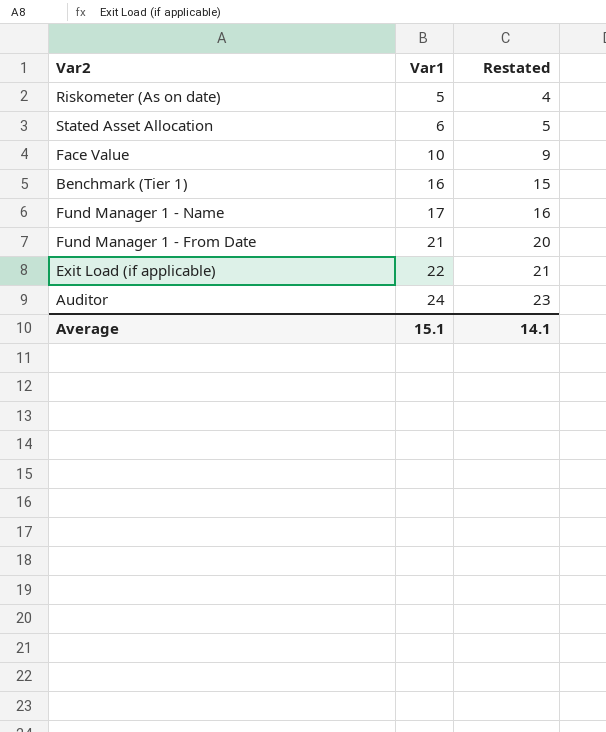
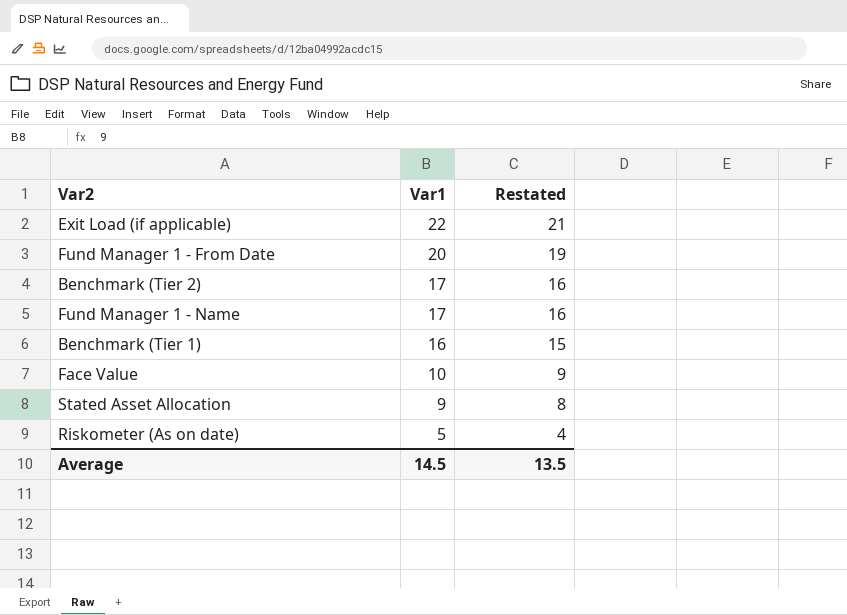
row order: Var1 ascending -> Var1 descending
row Auditor: 24 | 23 -> none
Fund Manager 1 - From Date | Var1: 21 -> 20
Fund Manager 1 - From Date | Restated: 20 -> 19
row Benchmark (Tier 2): none -> 17 | 16
Stated Asset Allocation | Var1: 6 -> 9
Stated Asset Allocation | Restated: 5 -> 8
Average | Var1: 15.1 -> 14.5
Average | Restated: 14.1 -> 13.5

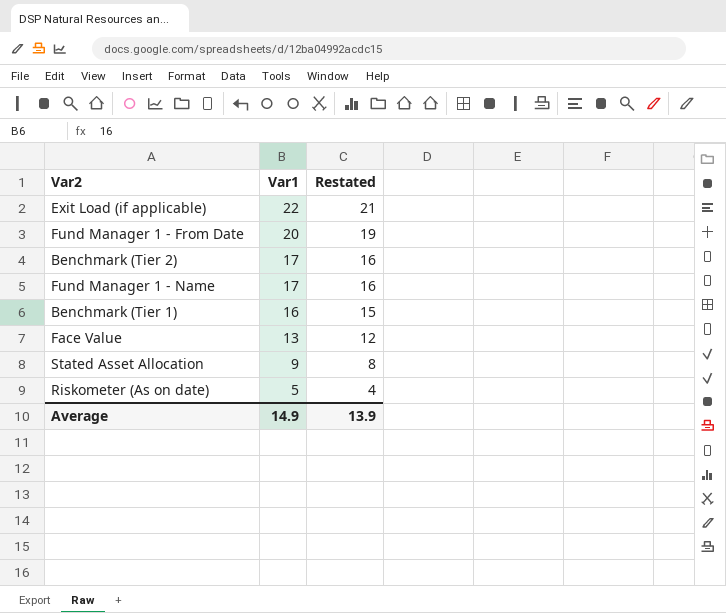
Face Value | Var1: 10 -> 13
Face Value | Restated: 9 -> 12
Average | Var1: 14.5 -> 14.9
Average | Restated: 13.5 -> 13.9

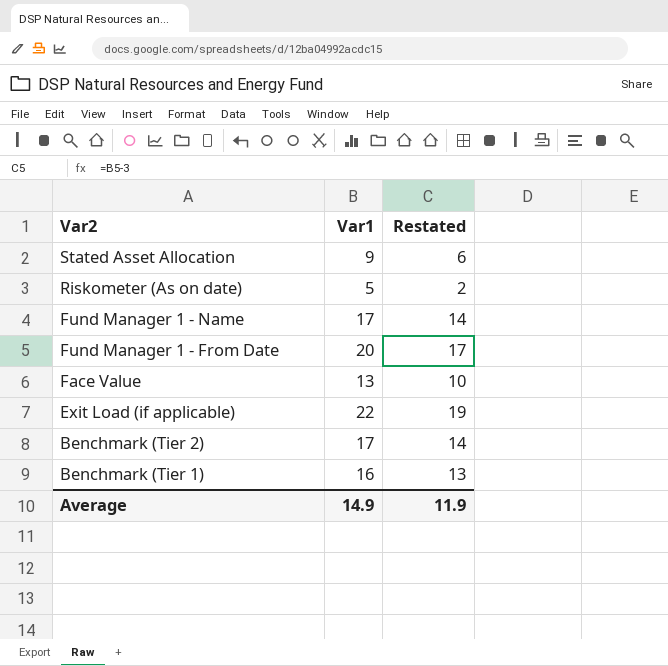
row order: Var1 descending -> Var2 descending
column Restated | formula: [Var1] - 1 -> [Var1] - 3
Average | Restated: 13.9 -> 11.9

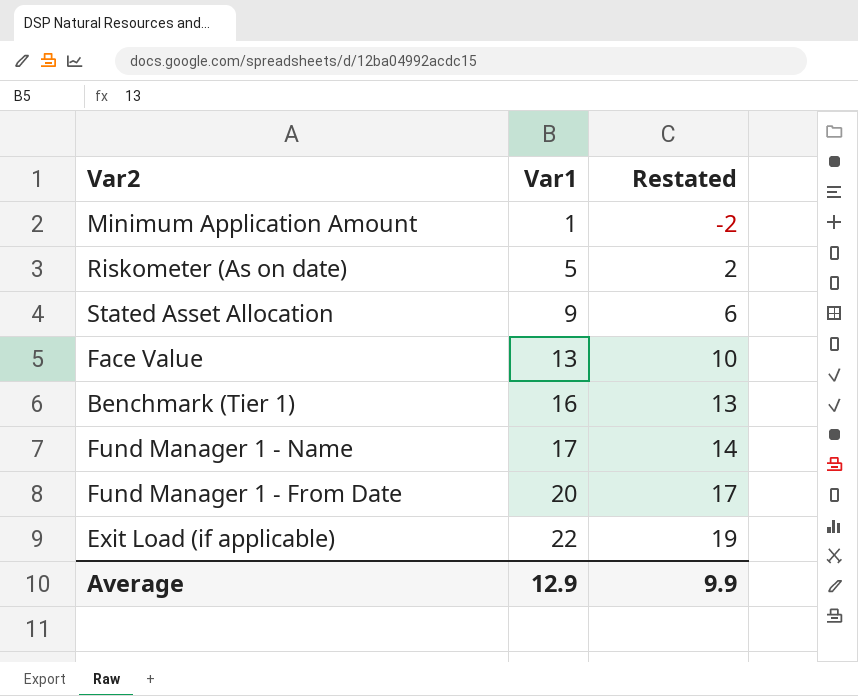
row order: Var2 descending -> Var1 ascending
row Benchmark (Tier 2): 17 | 14 -> none
row Minimum Application Amount: none -> 1 | -2
Average | Var1: 14.9 -> 12.9
Average | Restated: 11.9 -> 9.9

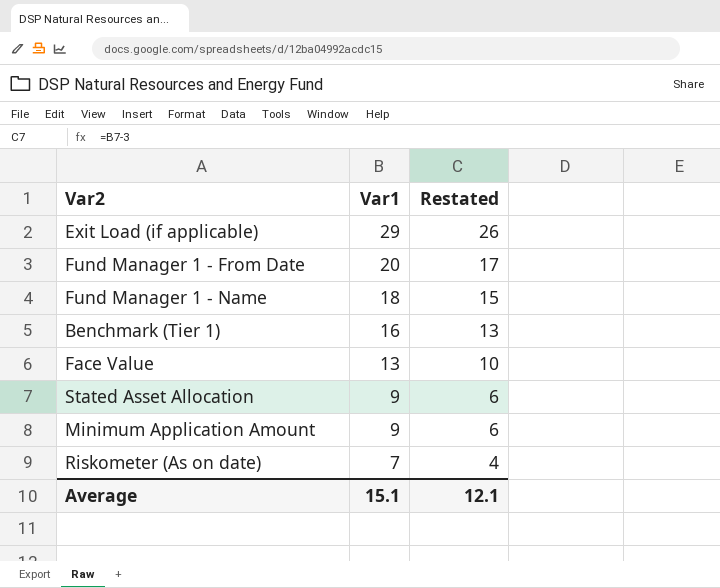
row order: Var1 ascending -> Var1 descending
Exit Load (if applicable) | Var1: 22 -> 29
Exit Load (if applicable) | Restated: 19 -> 26
Fund Manager 1 - Name | Var1: 17 -> 18
Fund Manager 1 - Name | Restated: 14 -> 15
Minimum Application Amount | Var1: 1 -> 9
Minimum Application Amount | Restated: -2 -> 6
Riskometer (As on date) | Var1: 5 -> 7
Riskometer (As on date) | Restated: 2 -> 4
Average | Var1: 12.9 -> 15.1
Average | Restated: 9.9 -> 12.1

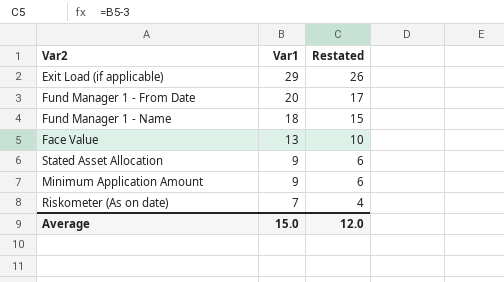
row Benchmark (Tier 1): 16 | 13 -> none
Average | Var1: 15.1 -> 15.0
Average | Restated: 12.1 -> 12.0

